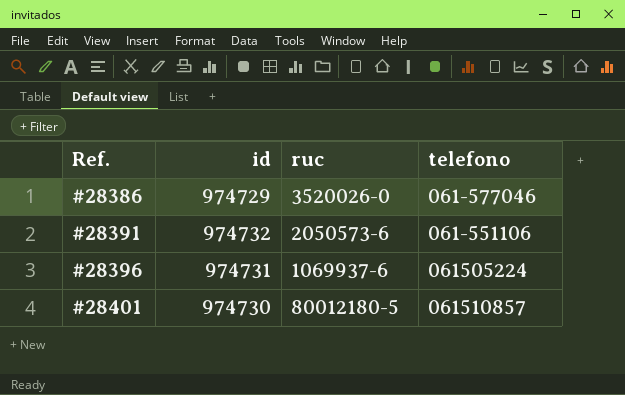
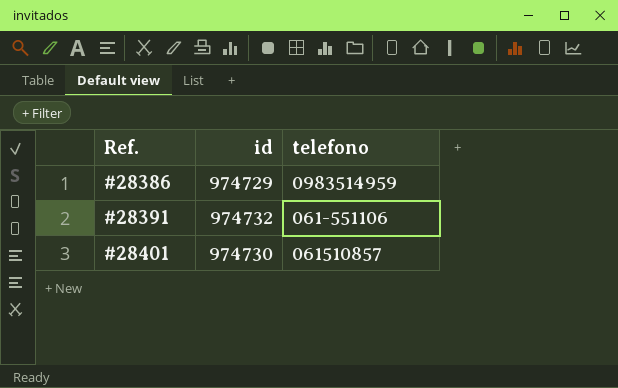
column ruc | position: 3 -> none
row #28396: 974731 | 1069937-6 | 061505224 -> none
#28386 | telefono: 061-577046 -> 0983514959

